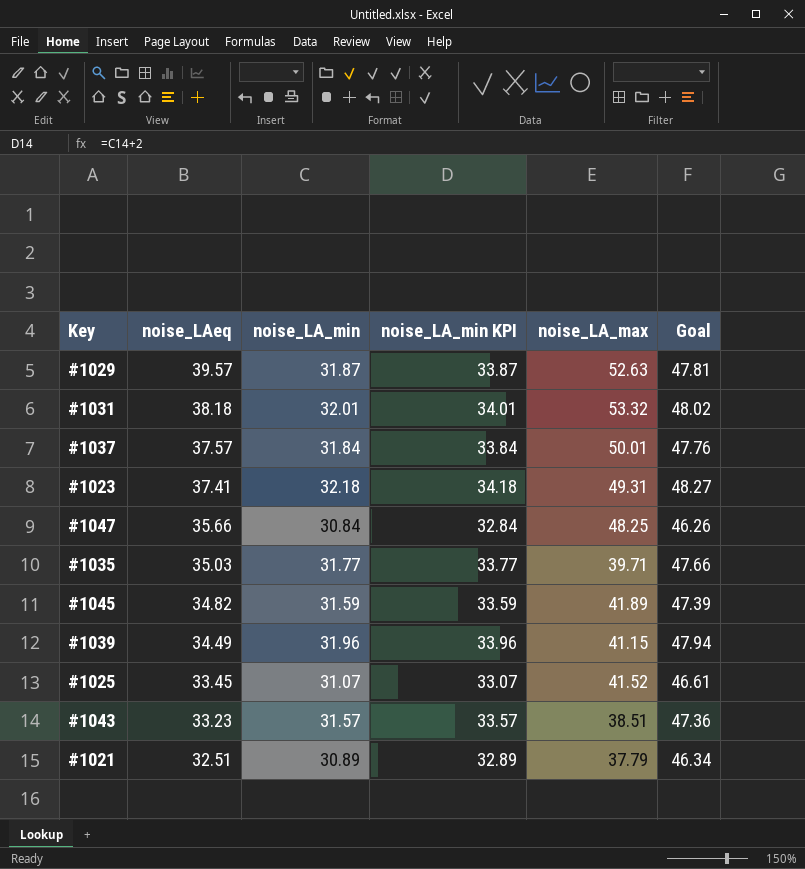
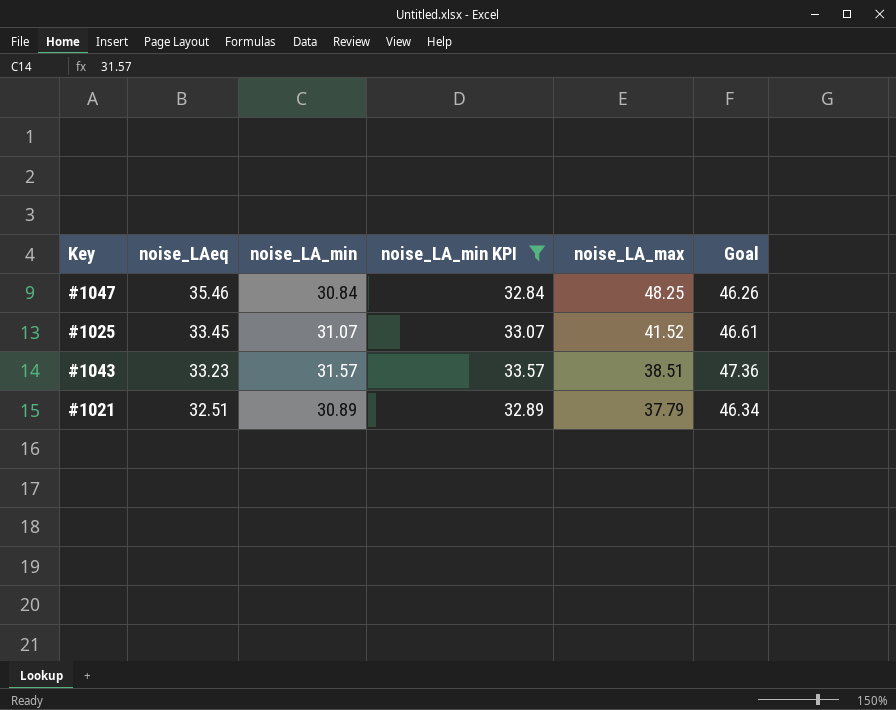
filter: none -> noise_LA_min KPI <= 33.57
#1047 | noise_LAeq: 35.66 -> 35.46

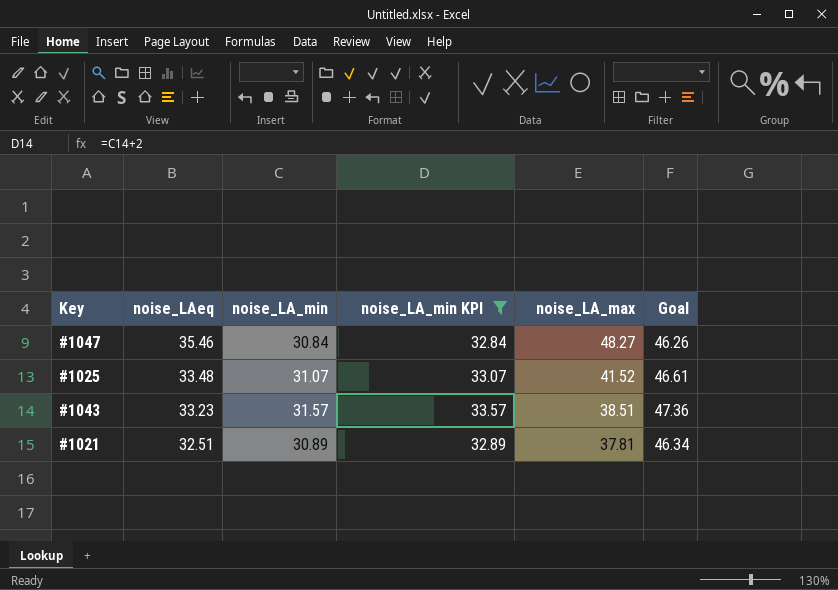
#1047 | noise_LA_max: 48.25 -> 48.27
#1025 | noise_LAeq: 33.45 -> 33.48
#1021 | noise_LA_max: 37.79 -> 37.81

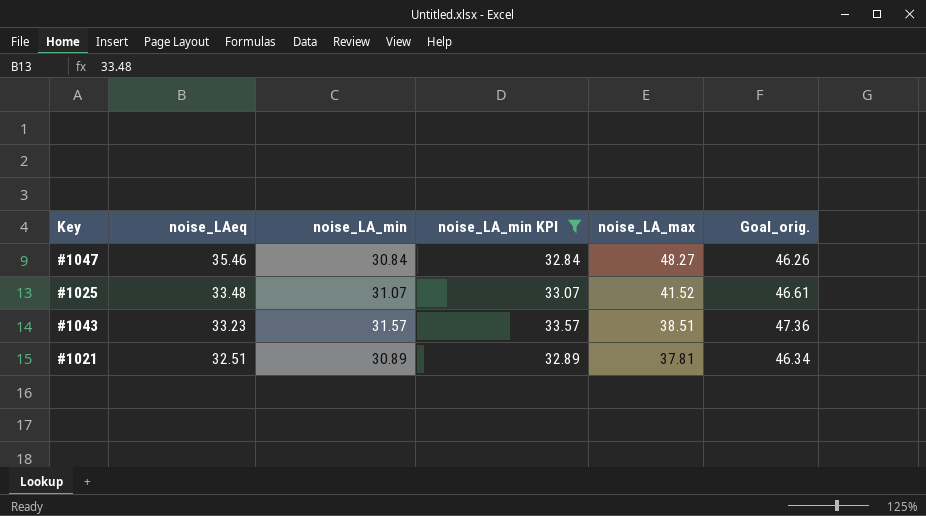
column name: Goal -> Goal_orig.

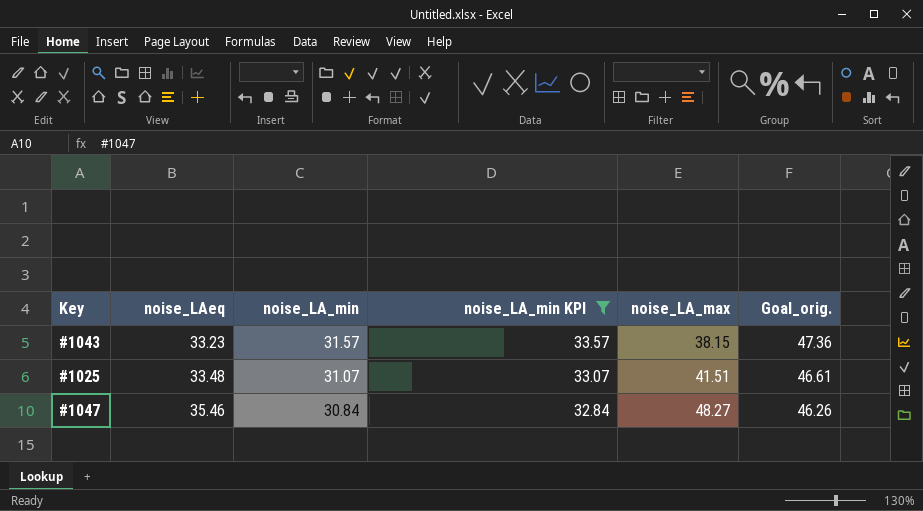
row order: noise_LAeq descending -> noise_LAeq ascending
row #1021: 32.51 | 30.89 | 32.89 | 37.81 | 46.34 -> none
#1043 | noise_LA_max: 38.51 -> 38.15
#1025 | noise_LA_max: 41.52 -> 41.51

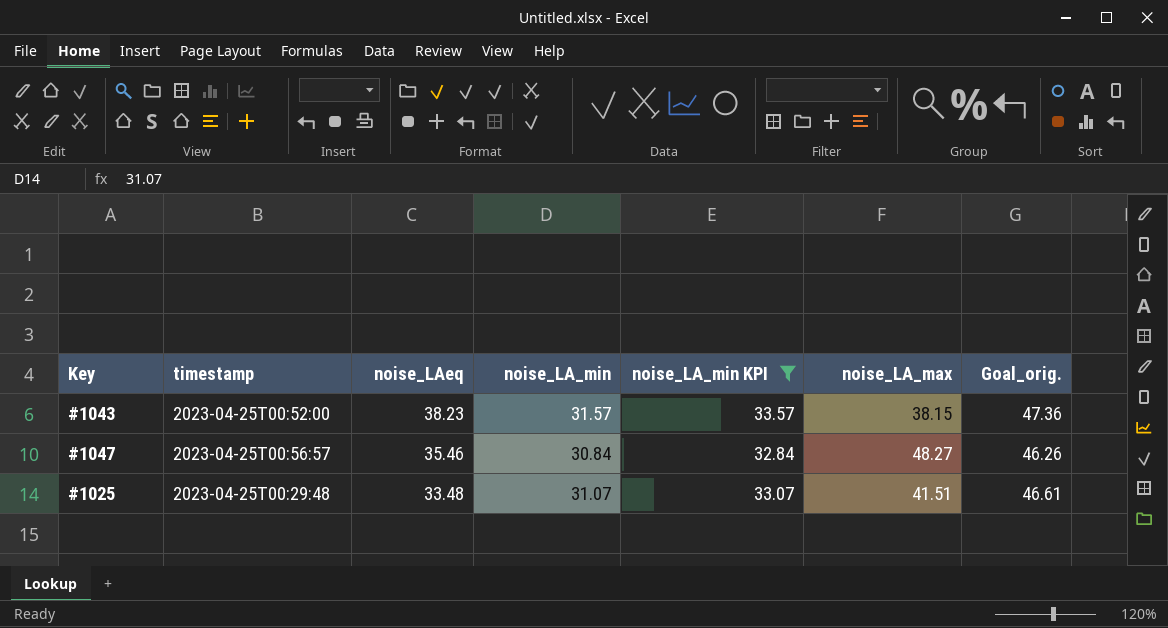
row order: noise_LAeq ascending -> noise_LAeq descending
column timestamp | position: none -> 2
#1043 | noise_LAeq: 33.23 -> 38.23

